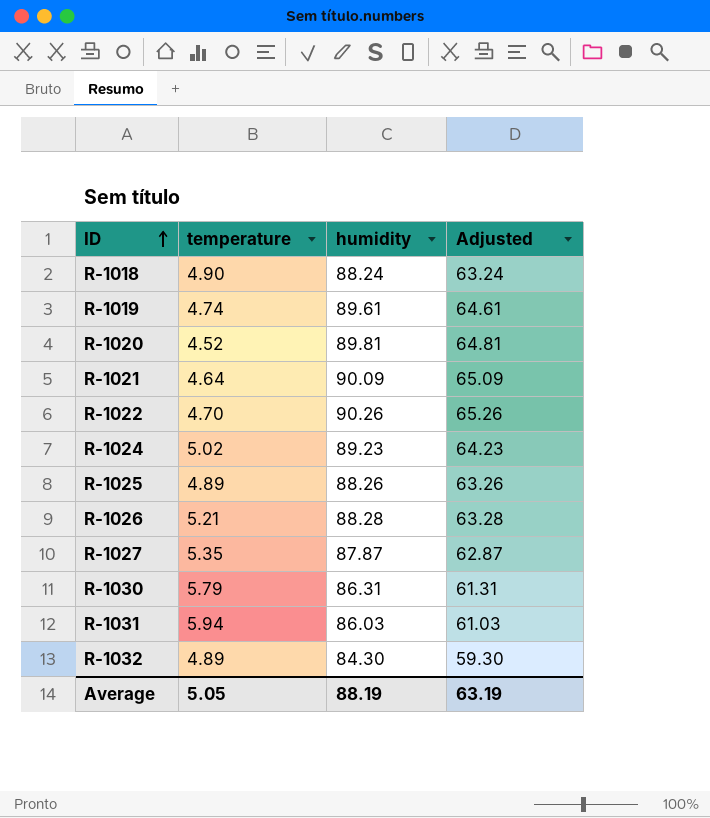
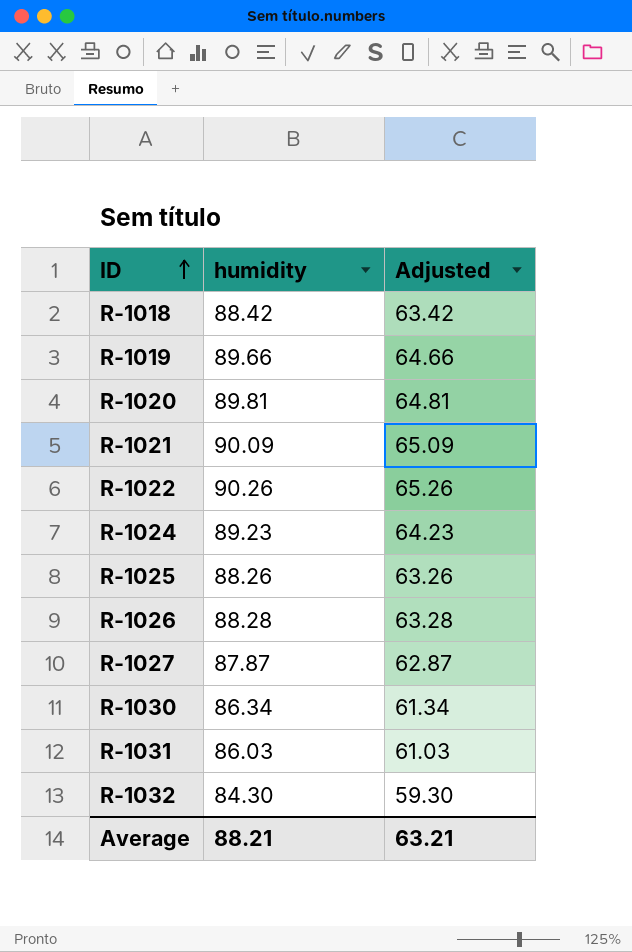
column temperature | position: 2 -> none
R-1018 | humidity: 88.24 -> 88.42
R-1018 | Adjusted: 63.24 -> 63.42
R-1019 | humidity: 89.61 -> 89.66
R-1019 | Adjusted: 64.61 -> 64.66
R-1030 | humidity: 86.31 -> 86.34
R-1030 | Adjusted: 61.31 -> 61.34
Average | humidity: 88.19 -> 88.21
Average | Adjusted: 63.19 -> 63.21

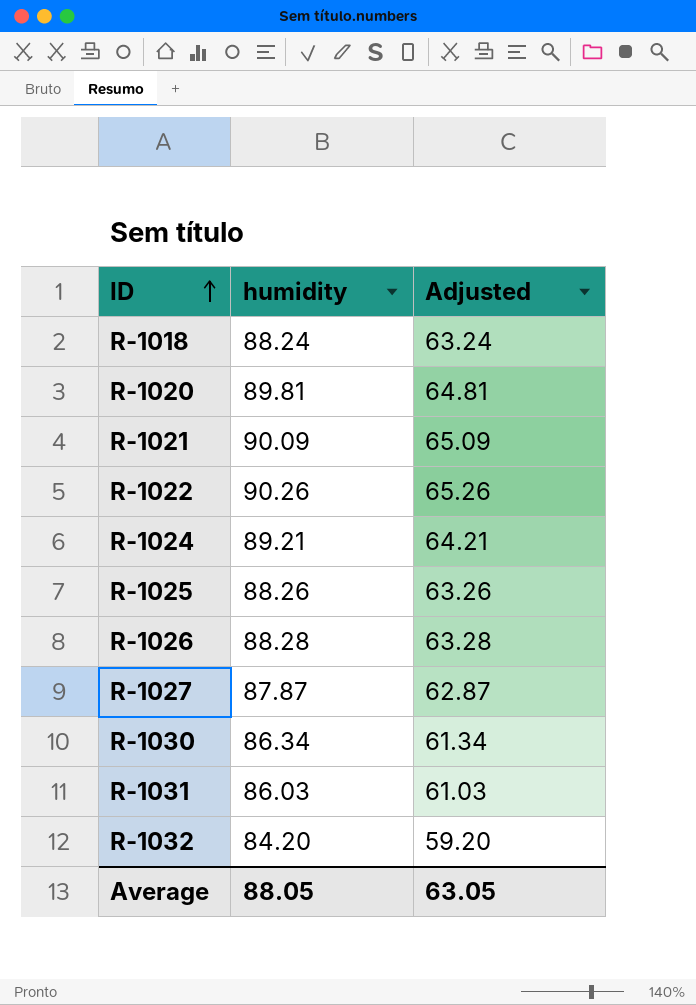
row R-1019: 89.66 | 64.66 -> none
R-1018 | humidity: 88.42 -> 88.24
R-1018 | Adjusted: 63.42 -> 63.24
R-1024 | humidity: 89.23 -> 89.21
R-1024 | Adjusted: 64.23 -> 64.21
R-1032 | humidity: 84.30 -> 84.20
R-1032 | Adjusted: 59.30 -> 59.20
Average | humidity: 88.21 -> 88.05
Average | Adjusted: 63.21 -> 63.05

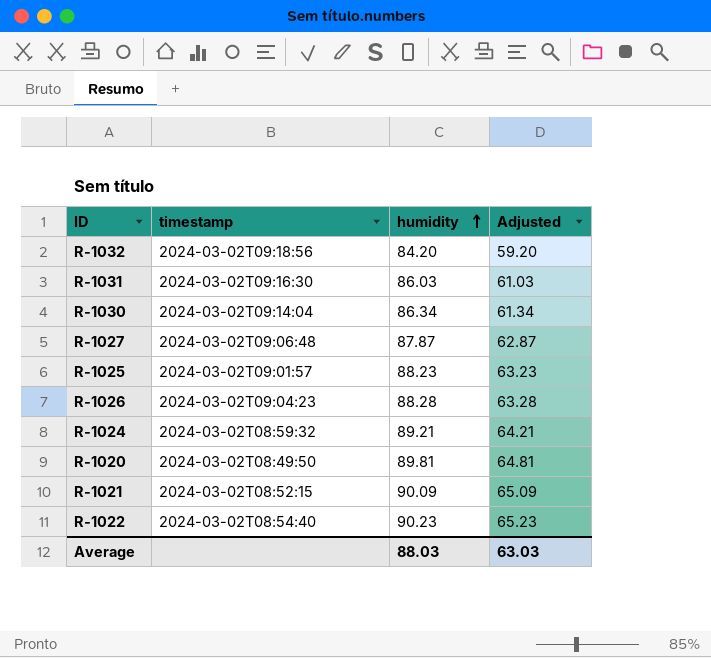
row order: ID ascending -> humidity ascending
column timestamp | position: none -> 2
row R-1018: 88.24 | 63.24 -> none
R-1025 | humidity: 88.26 -> 88.23
R-1025 | Adjusted: 63.26 -> 63.23
R-1022 | humidity: 90.26 -> 90.23
R-1022 | Adjusted: 65.26 -> 65.23
Average | humidity: 88.05 -> 88.03
Average | Adjusted: 63.05 -> 63.03

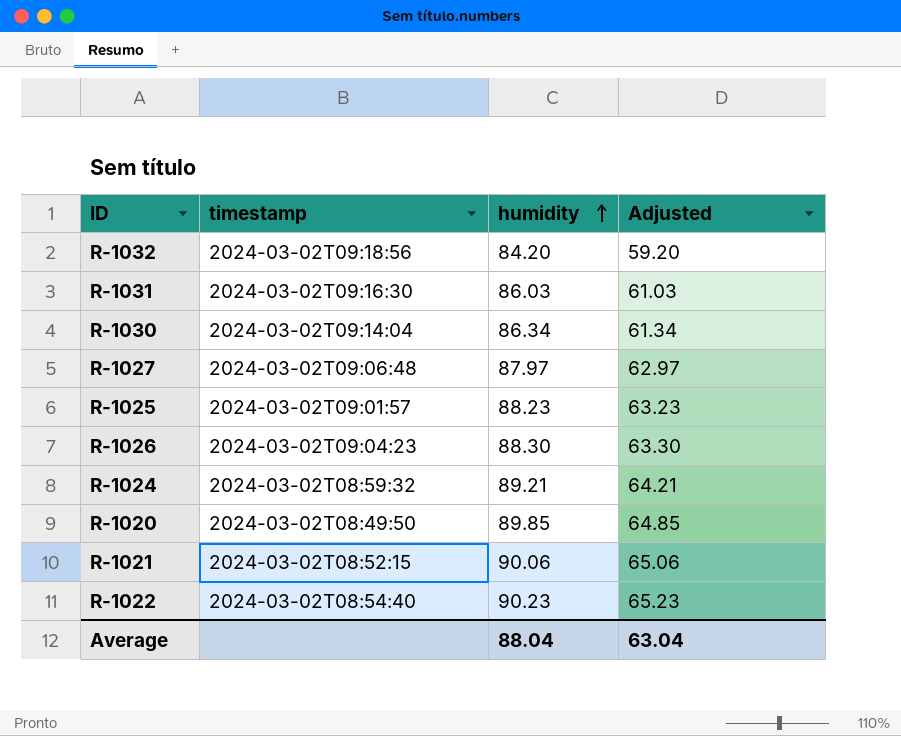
R-1027 | humidity: 87.87 -> 87.97
R-1027 | Adjusted: 62.87 -> 62.97
R-1026 | humidity: 88.28 -> 88.30
R-1026 | Adjusted: 63.28 -> 63.30
R-1020 | humidity: 89.81 -> 89.85
R-1020 | Adjusted: 64.81 -> 64.85
R-1021 | humidity: 90.09 -> 90.06
R-1021 | Adjusted: 65.09 -> 65.06
Average | humidity: 88.03 -> 88.04
Average | Adjusted: 63.03 -> 63.04

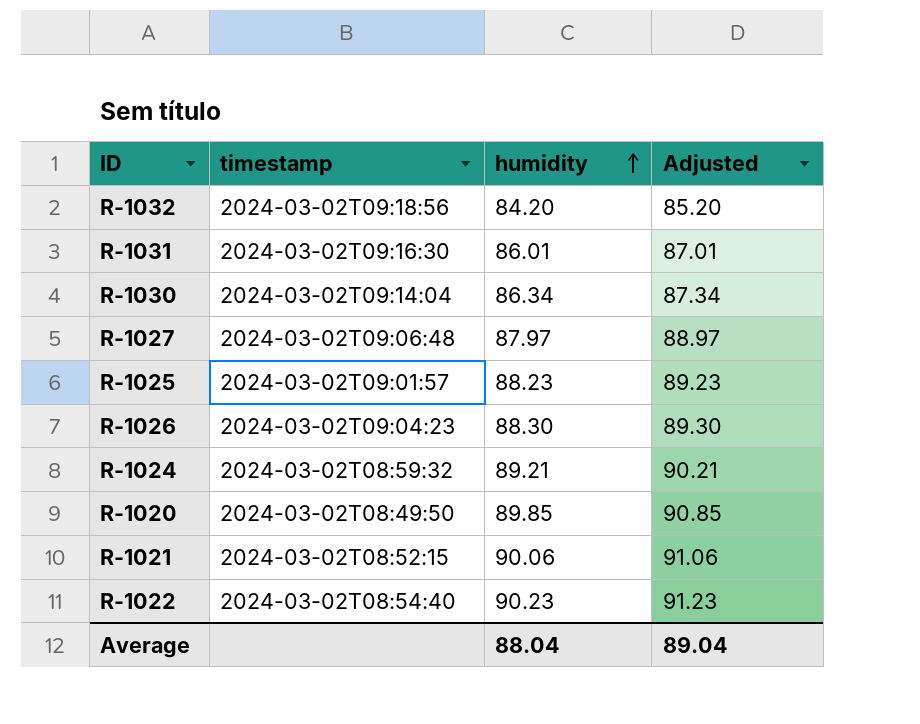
column Adjusted | formula: [humidity] - 25 -> [humidity] + 1
R-1031 | humidity: 86.03 -> 86.01
Average | Adjusted: 63.04 -> 89.04

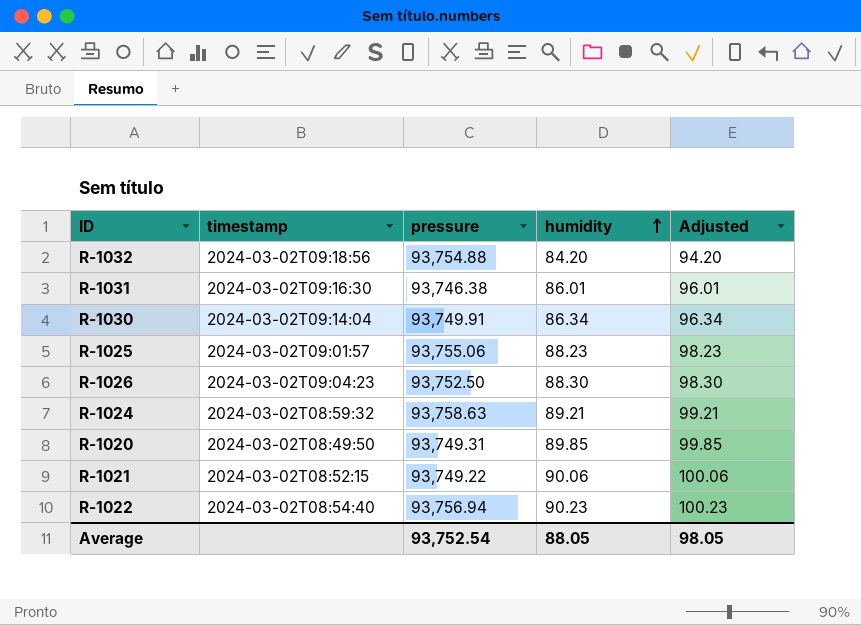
column pressure | position: none -> 3
column Adjusted | formula: [humidity] + 1 -> [humidity] + 10
row R-1027: 2024-03-02T09:06:48 | 87.97 | 88.97 -> none
Average | humidity: 88.04 -> 88.05
Average | Adjusted: 89.04 -> 98.05

